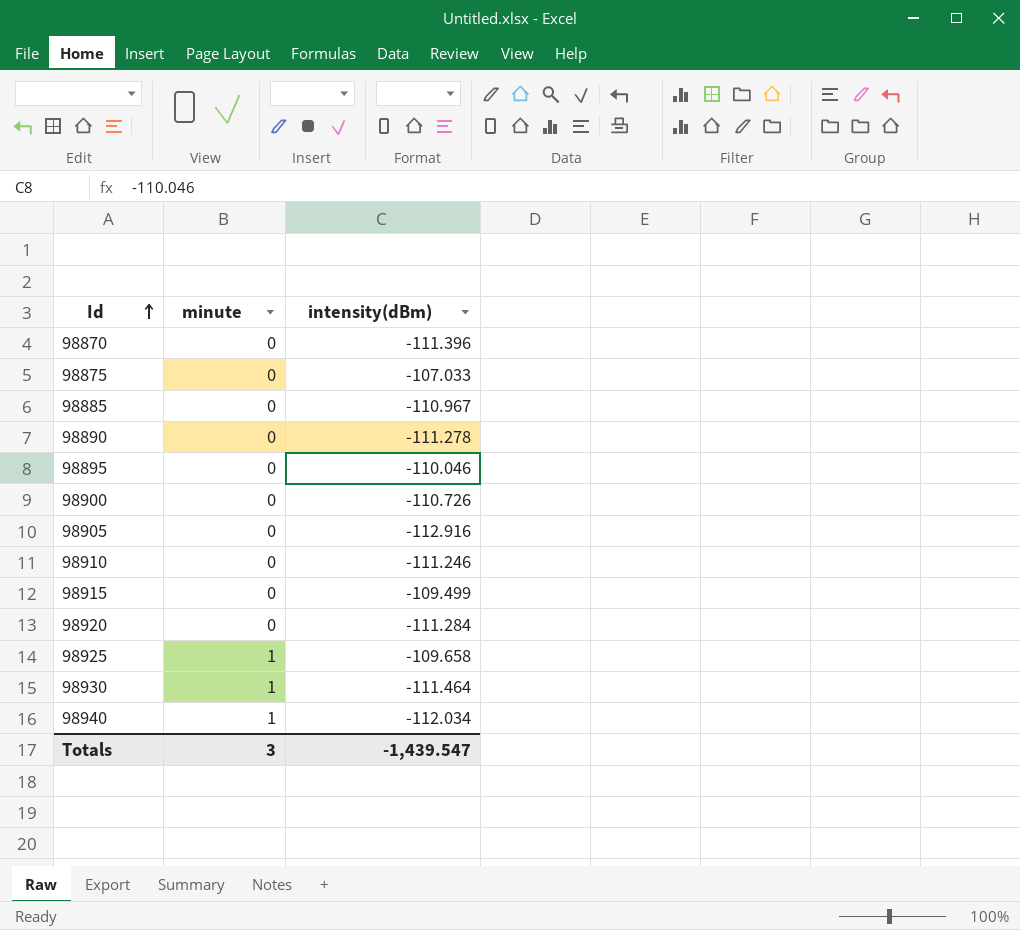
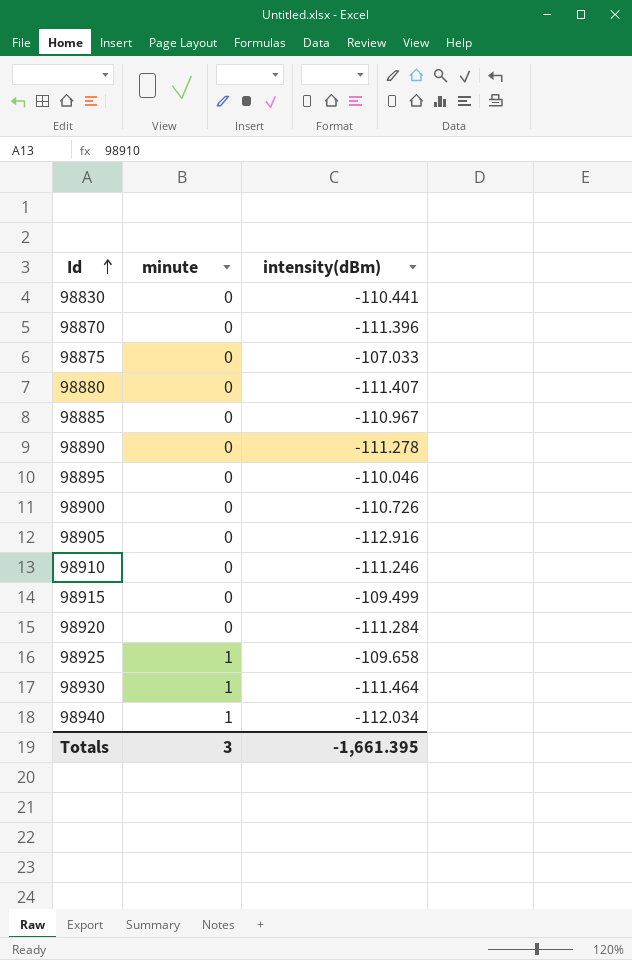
row 98830: none -> 0 | -110.441
row 98880: none -> 0 | -111.407
Totals | intensity(dBm): -1,439.547 -> -1,661.395

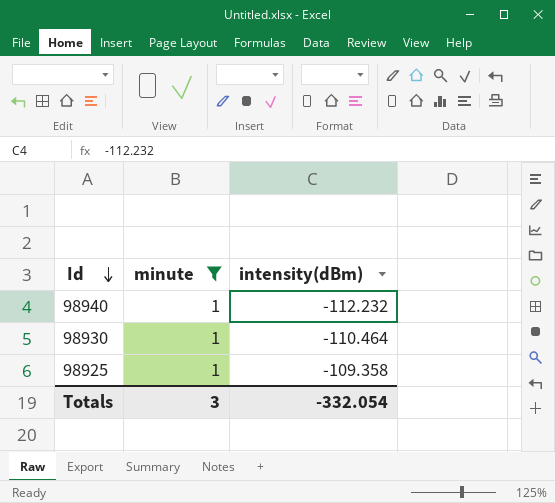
filter: none -> minute = 1
row order: Id ascending -> Id descending
98940 | intensity(dBm): -112.034 -> -112.232
98930 | intensity(dBm): -111.464 -> -110.464
98925 | intensity(dBm): -109.658 -> -109.358
Totals | intensity(dBm): -1,661.395 -> -332.054

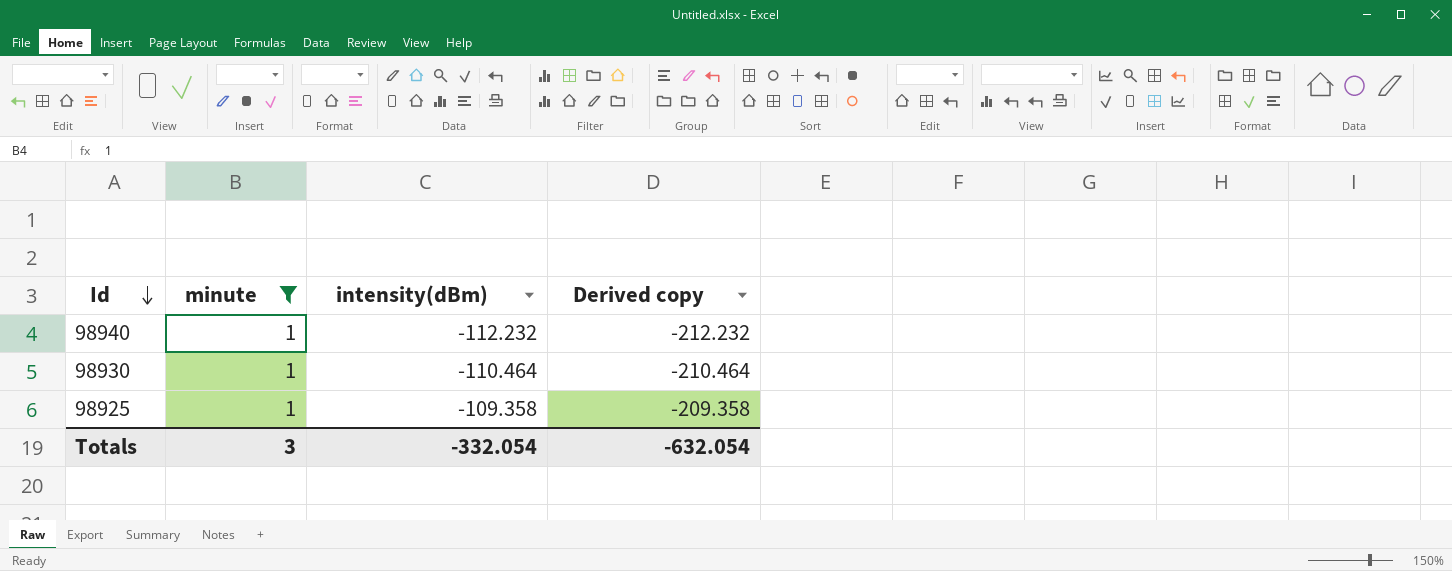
column Derived copy | formula: none -> [intensity(dBm)] - 100

